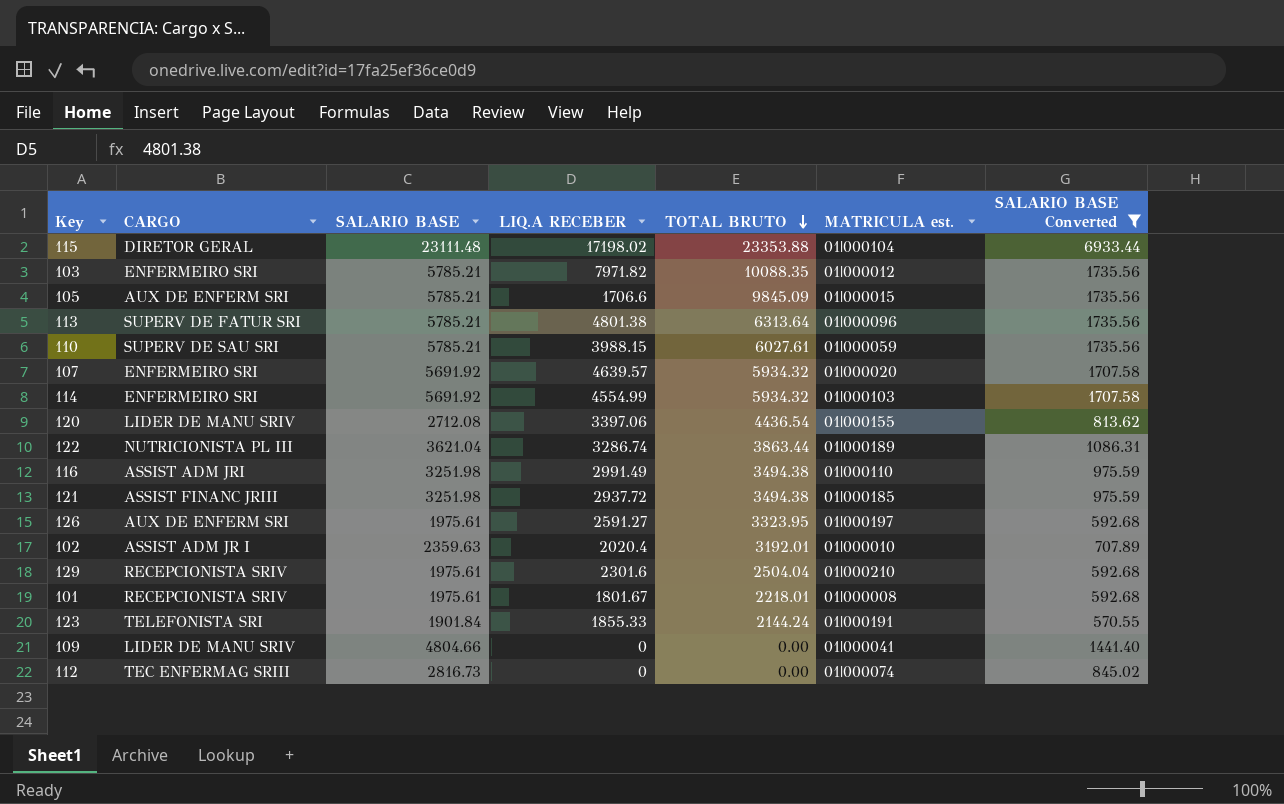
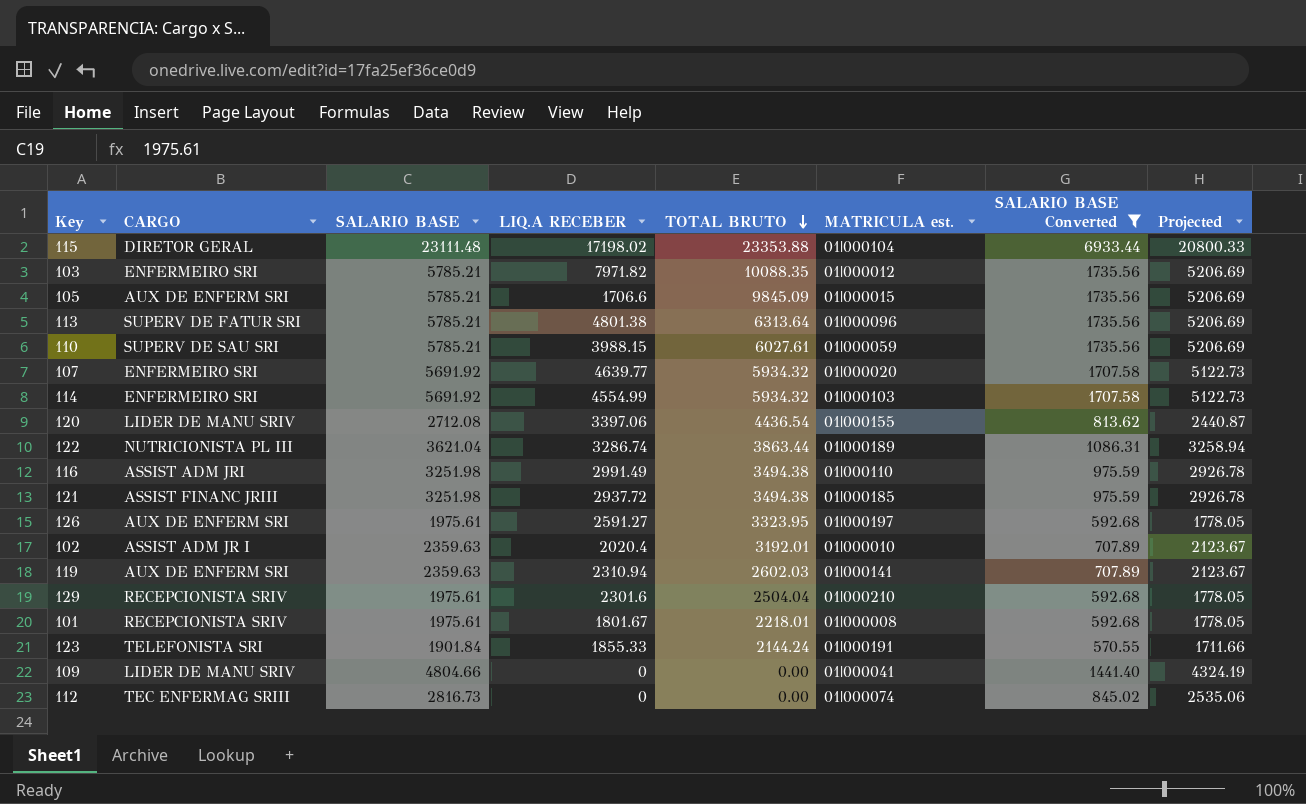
column Projected | formula: none -> [SALARIO BASE] * 0.9
107 | LIQ.A RECEBER: 4639.57 -> 4639.77
row 119: none -> AUX DE ENFERM SRI | 2359.63 | 2310.94 | 2602.03 | 01|000141 | 707.89 | 2123.67

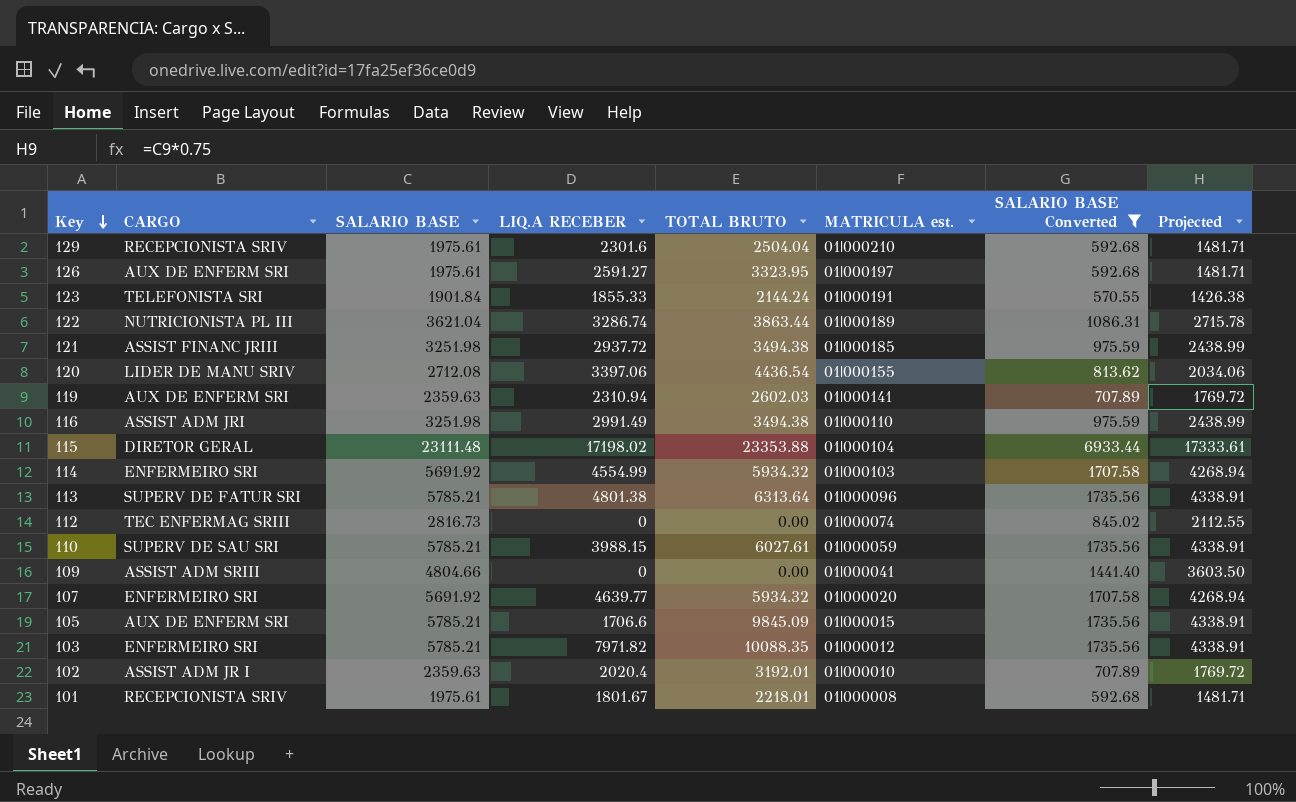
row order: TOTAL BRUTO descending -> Key descending
column Projected | formula: [SALARIO BASE] * 0.9 -> [SALARIO BASE] * 0.75
109 | CARGO: LIDER DE MANU SRIV -> ASSIST ADM SRIII

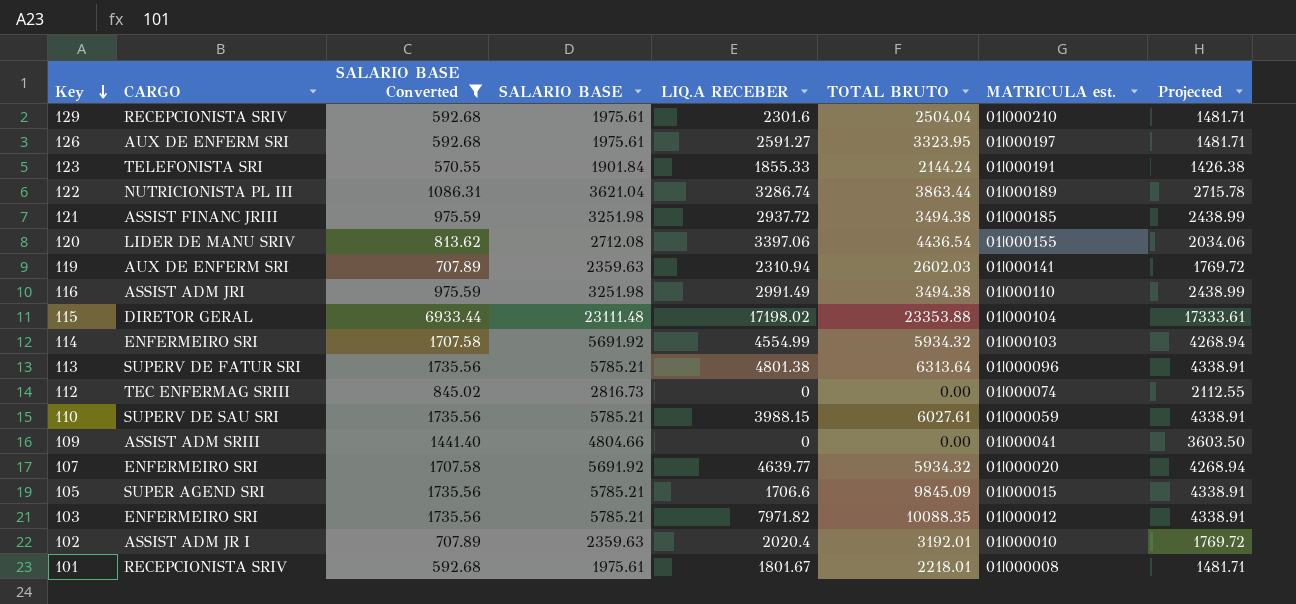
column SALARIO BASE Converted | position: 7 -> 3
105 | CARGO: AUX DE ENFERM SRI -> SUPER AGEND SRI

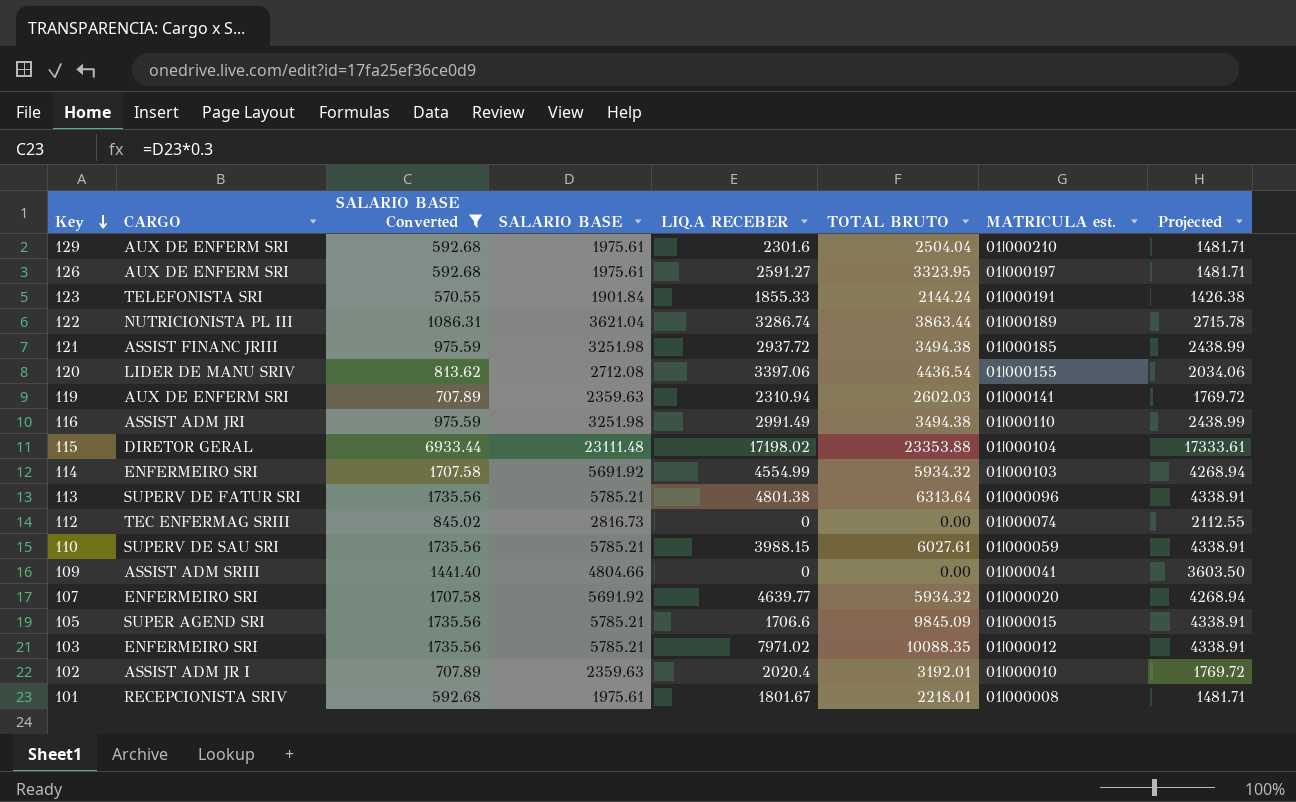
129 | CARGO: RECEPCIONISTA SRIV -> AUX DE ENFERM SRI
103 | LIQ.A RECEBER: 7971.82 -> 7971.02

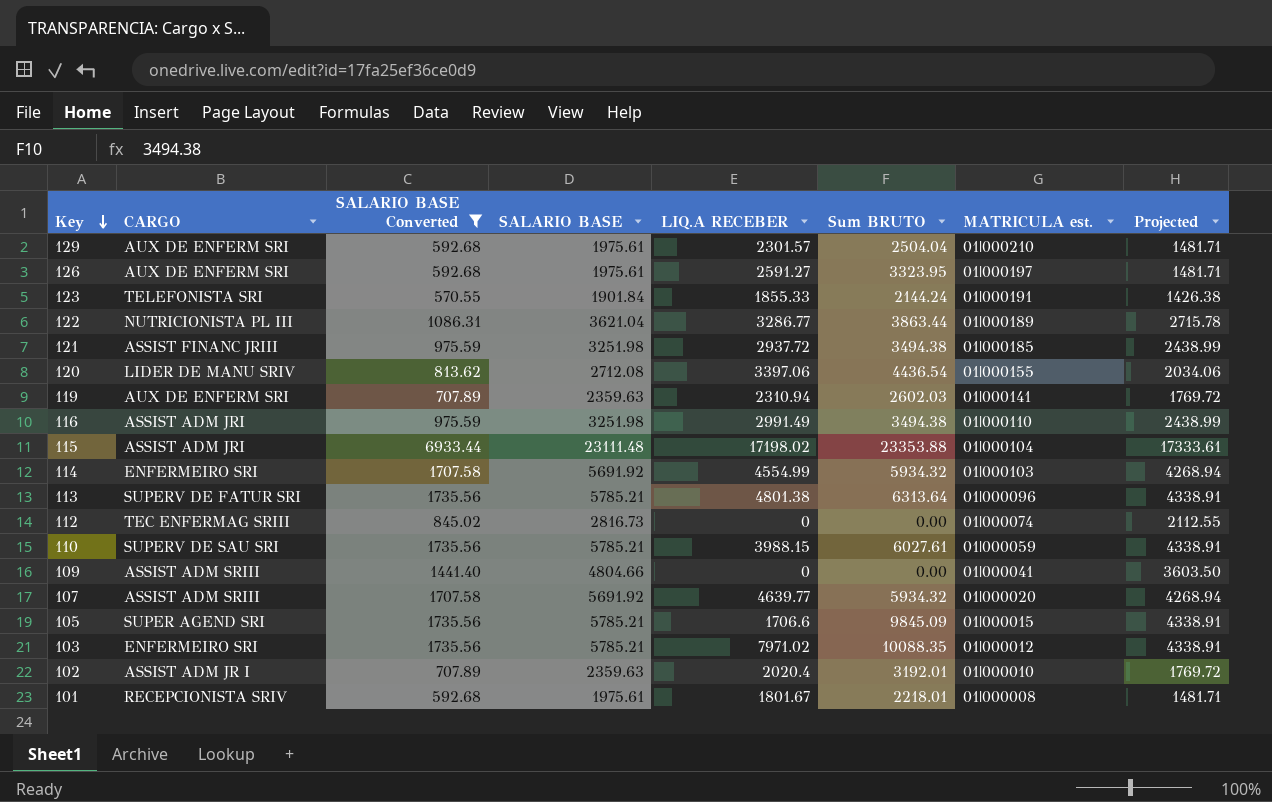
column name: TOTAL BRUTO -> Sum BRUTO
129 | LIQ.A RECEBER: 2301.6 -> 2301.57
122 | LIQ.A RECEBER: 3286.74 -> 3286.77
115 | CARGO: DIRETOR GERAL -> ASSIST ADM JRI
107 | CARGO: ENFERMEIRO SRI -> ASSIST ADM SRIII

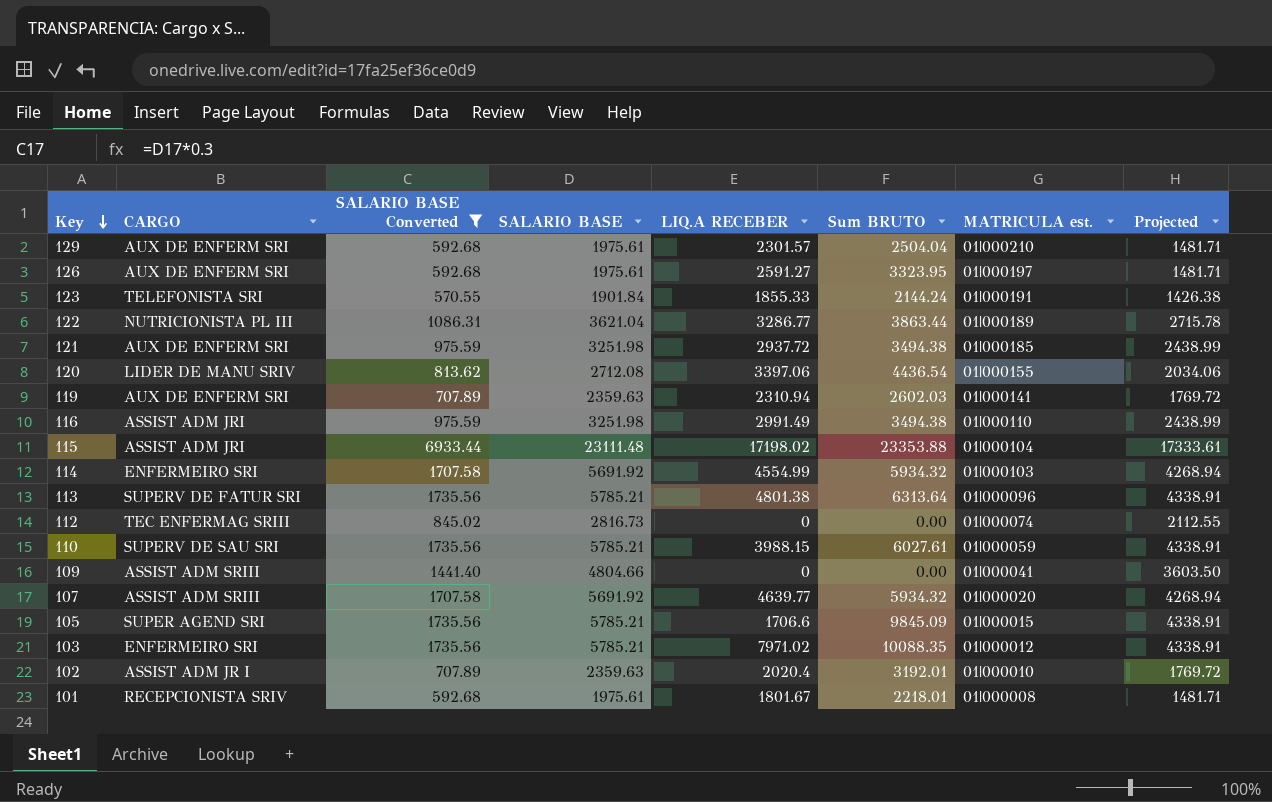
121 | CARGO: ASSIST FINANC JRIII -> AUX DE ENFERM SRI

